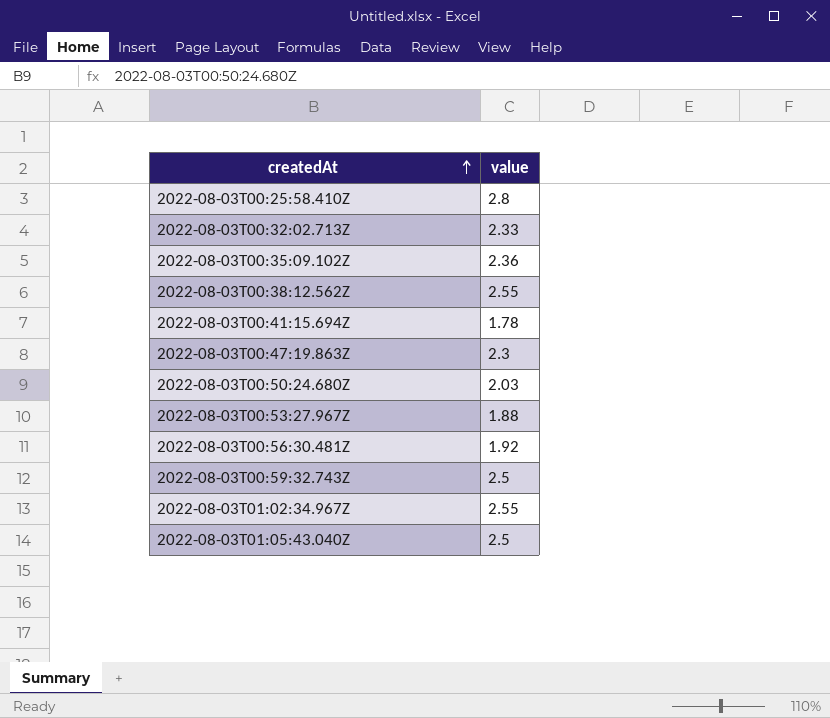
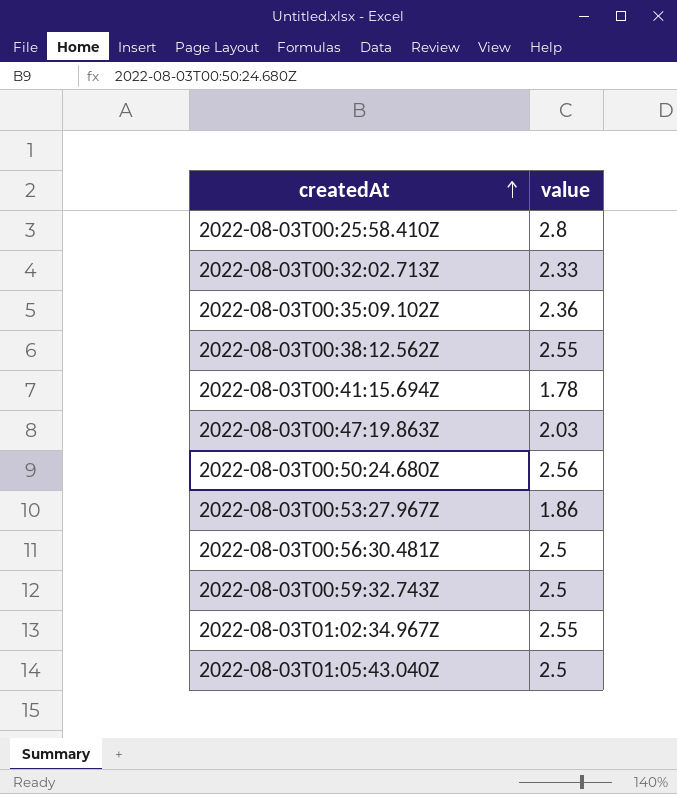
2022-08-03T00:47:19.863Z | value: 2.3 -> 2.03
2022-08-03T00:50:24.680Z | value: 2.03 -> 2.56
2022-08-03T00:53:27.967Z | value: 1.88 -> 1.86
2022-08-03T00:56:30.481Z | value: 1.92 -> 2.5

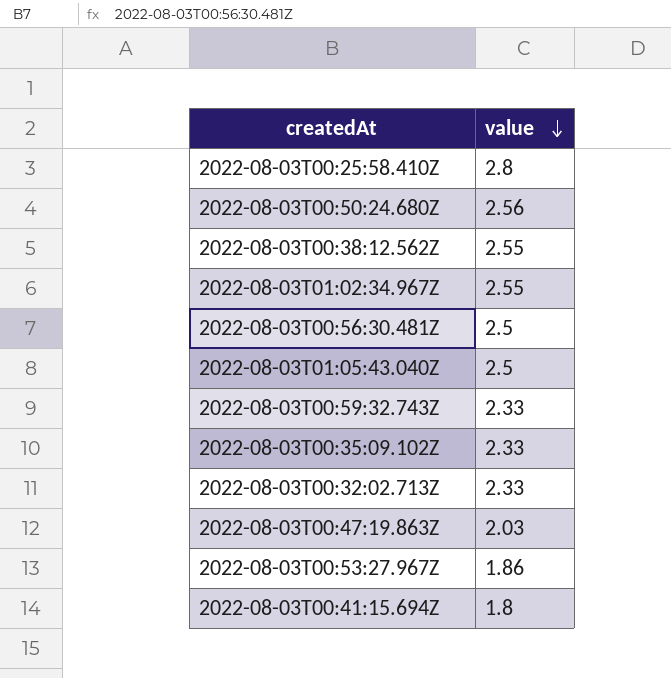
row order: createdAt ascending -> value descending
2022-08-03T00:59:32.743Z | value: 2.5 -> 2.33
2022-08-03T00:35:09.102Z | value: 2.36 -> 2.33
2022-08-03T00:41:15.694Z | value: 1.78 -> 1.8

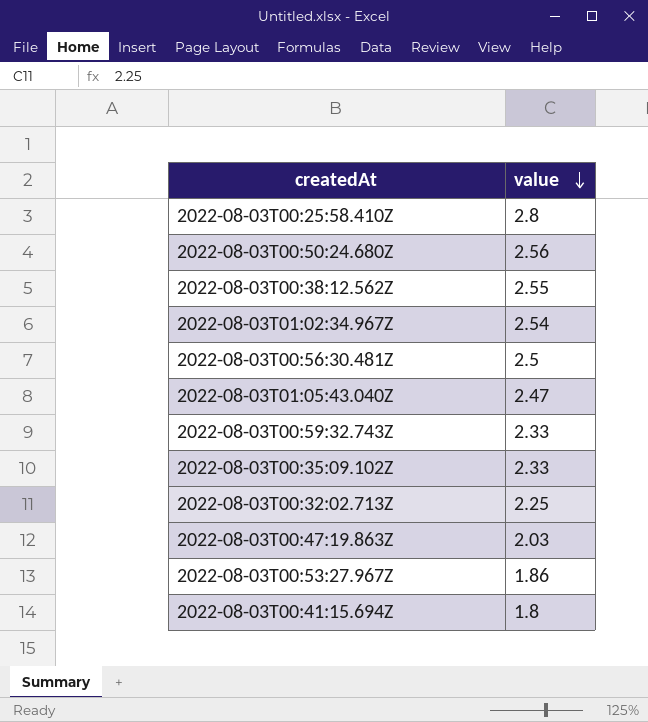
2022-08-03T01:02:34.967Z | value: 2.55 -> 2.54
2022-08-03T01:05:43.040Z | value: 2.5 -> 2.47
2022-08-03T00:32:02.713Z | value: 2.33 -> 2.25

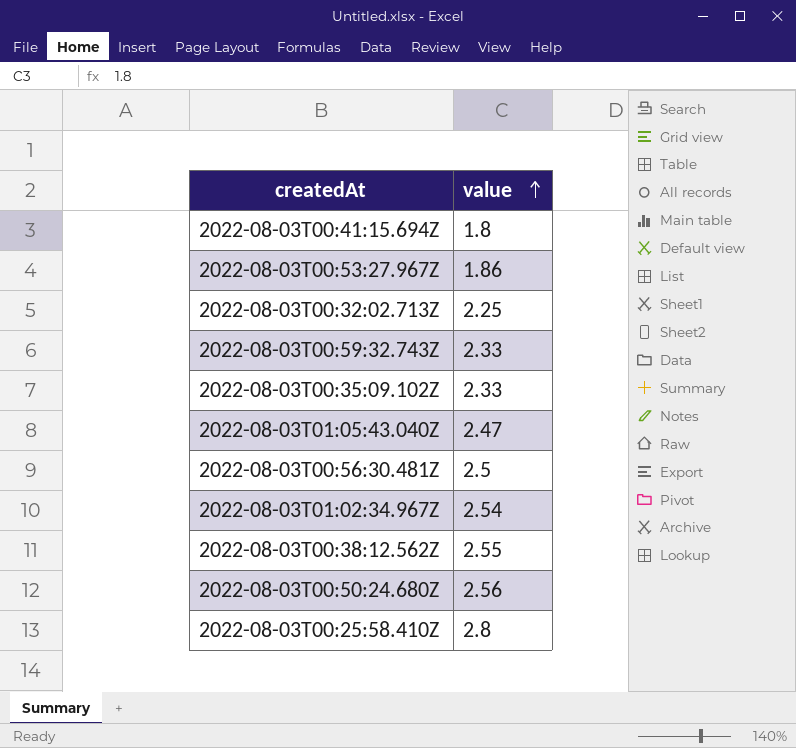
row order: value descending -> value ascending
row 2022-08-03T00:47:19.863Z: 2.03 -> none

